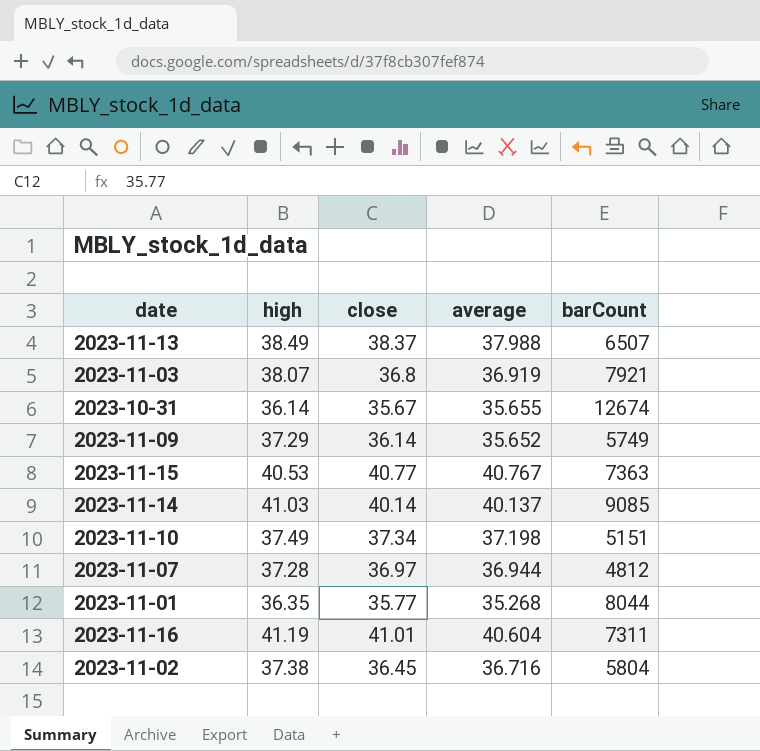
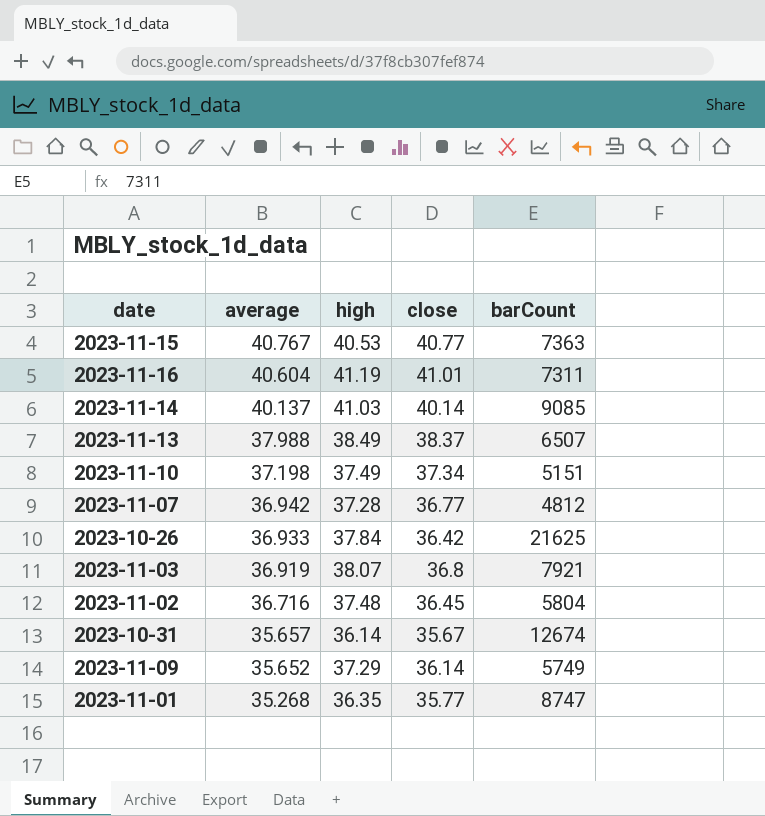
row order: none -> average descending
column average | position: 4 -> 2
2023-11-07 | average: 36.944 -> 36.942
2023-11-07 | close: 36.97 -> 36.77
row 2023-10-26: none -> 36.933 | 37.84 | 36.42 | 21625
2023-11-02 | high: 37.38 -> 37.48
2023-10-31 | average: 35.655 -> 35.657
2023-11-01 | barCount: 8044 -> 8747

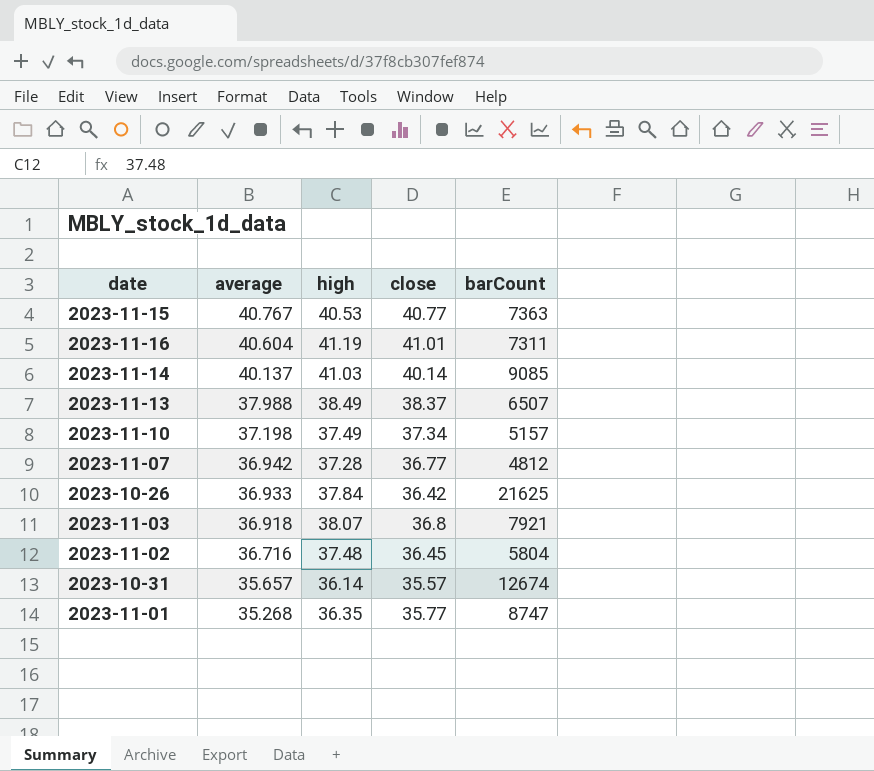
row 2023-11-09: 35.652 | 37.29 | 36.14 | 5749 -> none
2023-11-10 | barCount: 5151 -> 5157
2023-11-03 | average: 36.919 -> 36.918
2023-10-31 | close: 35.67 -> 35.57

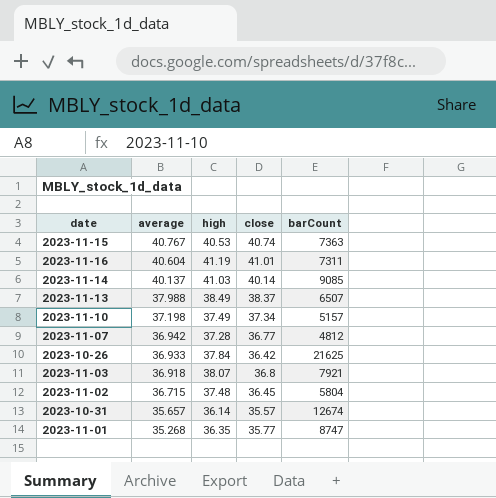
2023-11-15 | close: 40.77 -> 40.74
2023-11-02 | average: 36.716 -> 36.715

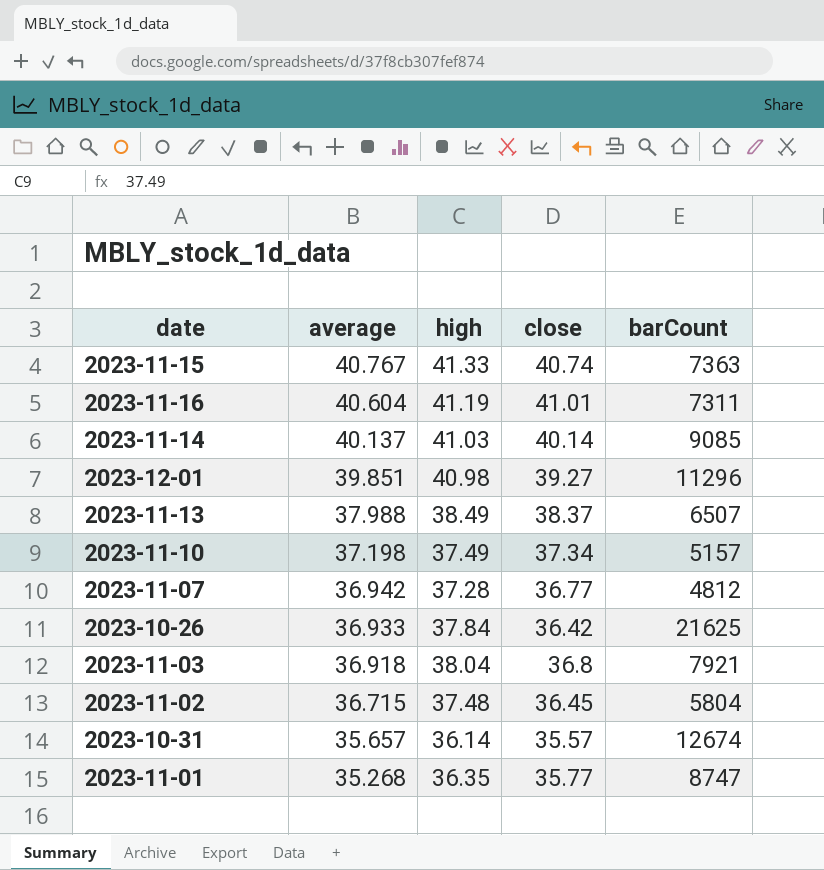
2023-11-15 | high: 40.53 -> 41.33
row 2023-12-01: none -> 39.851 | 40.98 | 39.27 | 11296
2023-11-03 | high: 38.07 -> 38.04

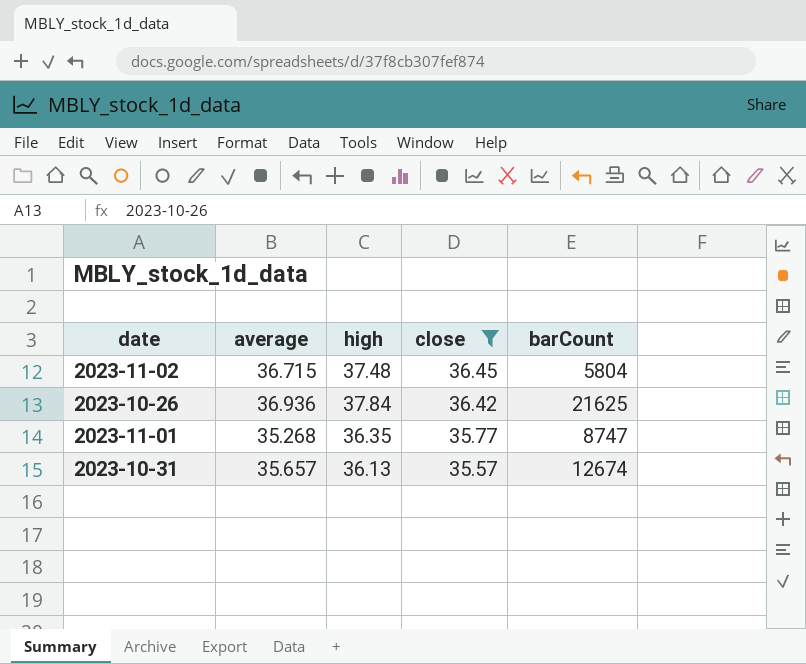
filter: none -> close <= 36.45
row order: average descending -> close descending
2023-10-26 | average: 36.933 -> 36.936
2023-10-31 | high: 36.14 -> 36.13

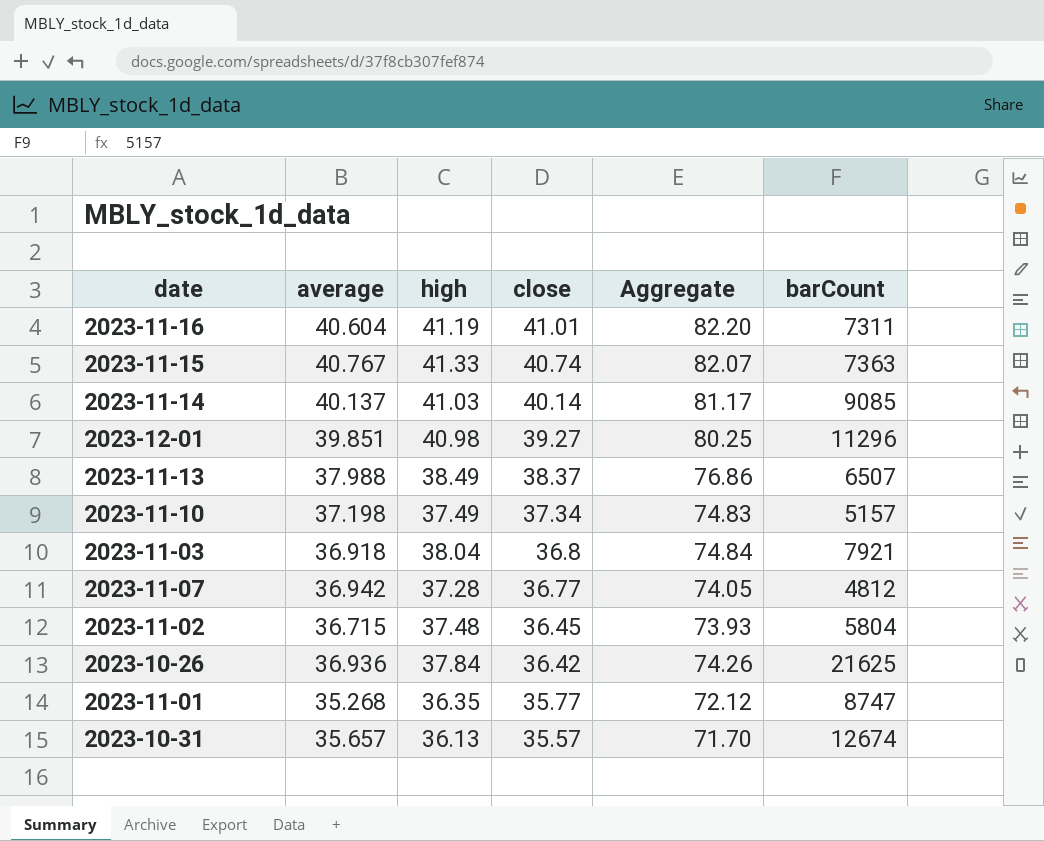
filter: close <= 36.45 -> none
column Aggregate | formula: none -> [high] + [close]

